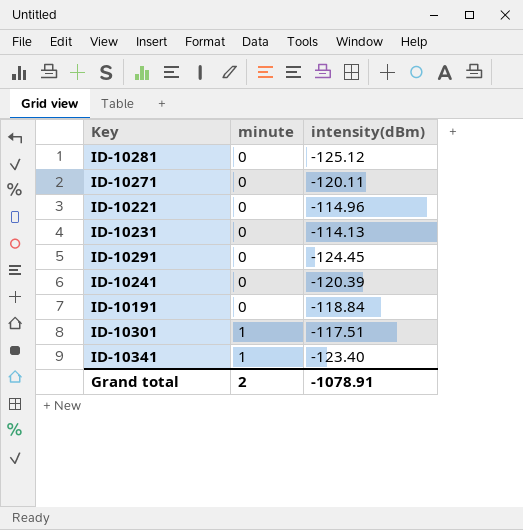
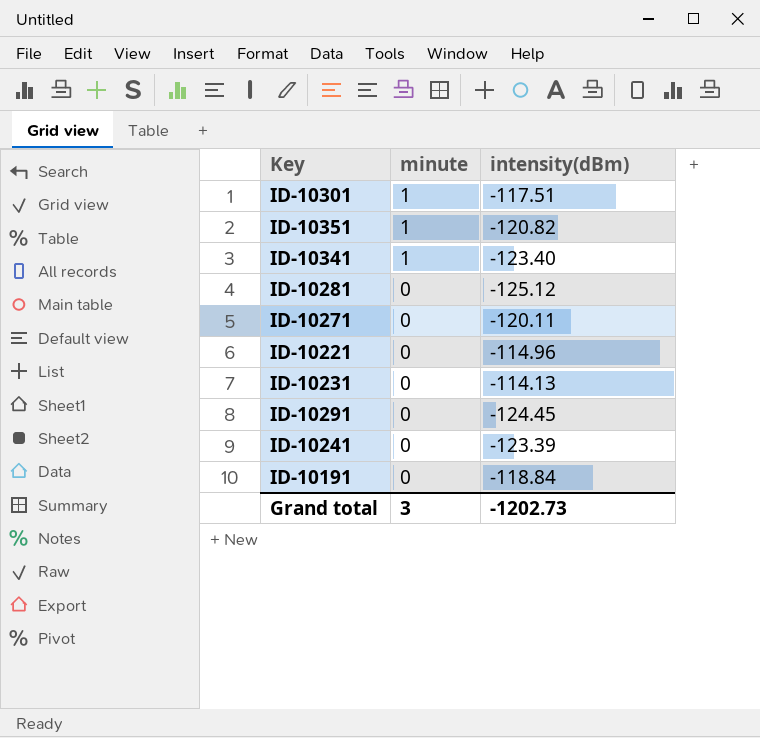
row order: minute ascending -> minute descending
row ID-10351: none -> 1 | -120.82
ID-10241 | intensity(dBm): -120.39 -> -123.39
Grand total | minute: 2 -> 3
Grand total | intensity(dBm): -1078.91 -> -1202.73

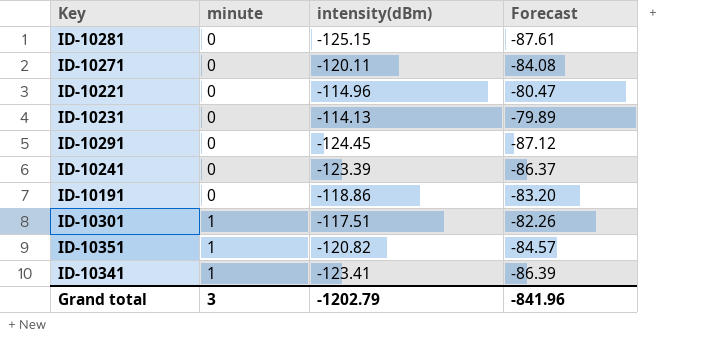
row order: minute descending -> minute ascending
column Forecast | formula: none -> [intensity(dBm)] * 0.7
ID-10281 | intensity(dBm): -125.12 -> -125.15
ID-10191 | intensity(dBm): -118.84 -> -118.86
ID-10341 | intensity(dBm): -123.40 -> -123.41
Grand total | intensity(dBm): -1202.73 -> -1202.79

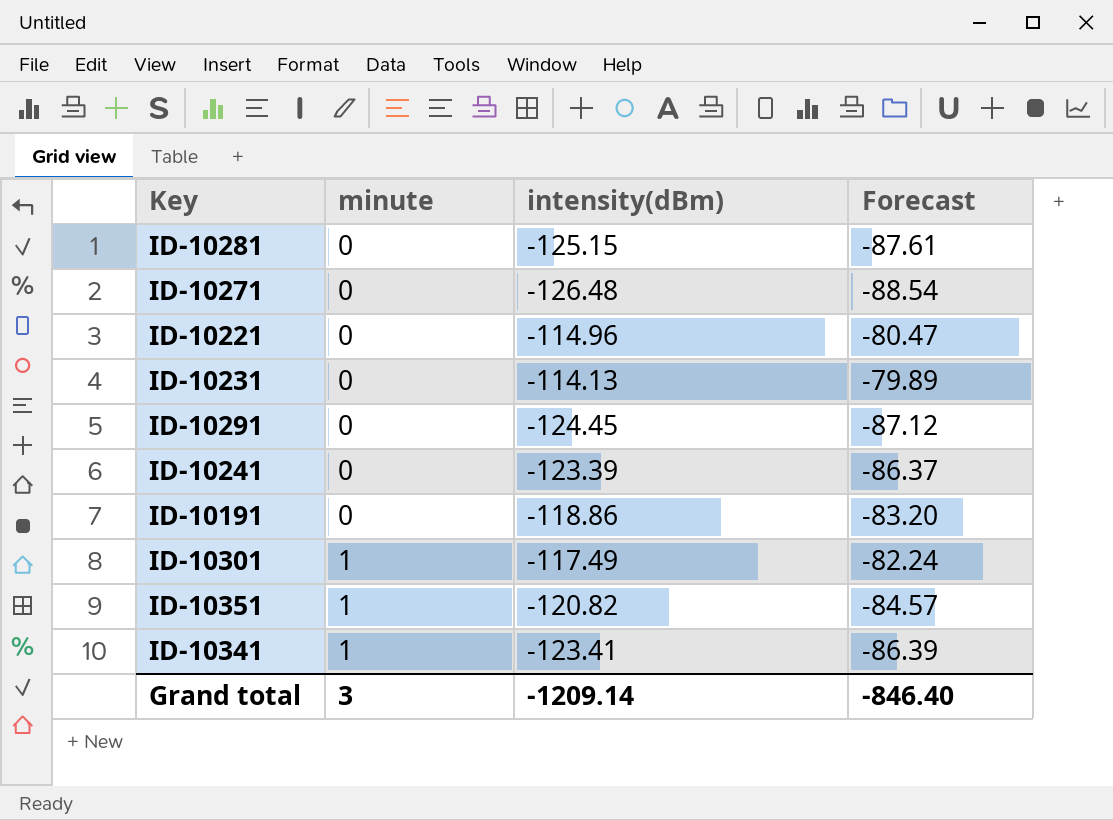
ID-10271 | intensity(dBm): -120.11 -> -126.48
ID-10271 | Forecast: -84.08 -> -88.54
ID-10301 | intensity(dBm): -117.51 -> -117.49
ID-10301 | Forecast: -82.26 -> -82.24
Grand total | intensity(dBm): -1202.79 -> -1209.14
Grand total | Forecast: -841.96 -> -846.40

